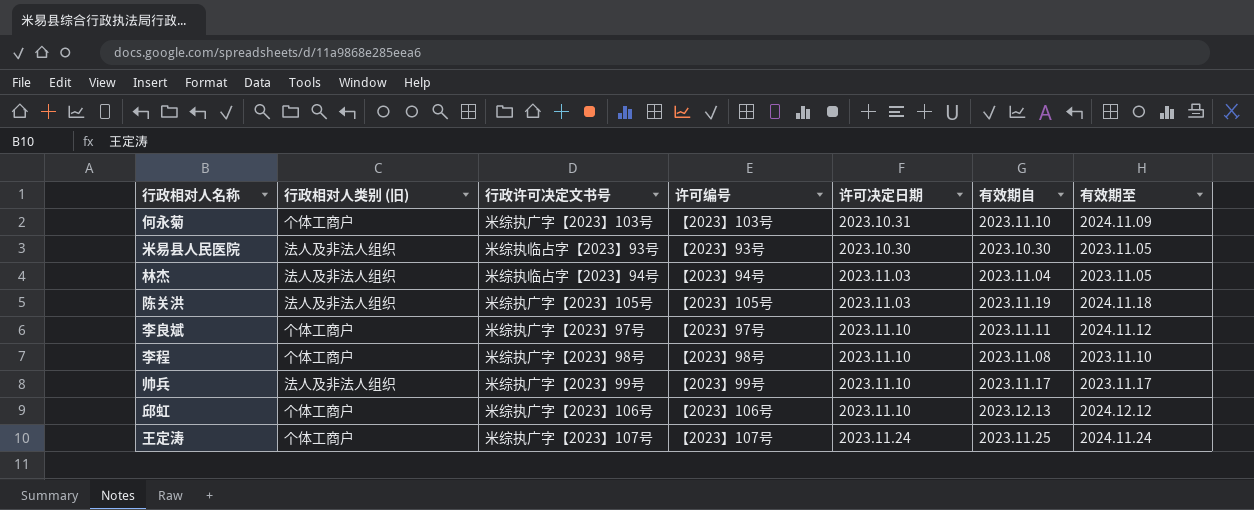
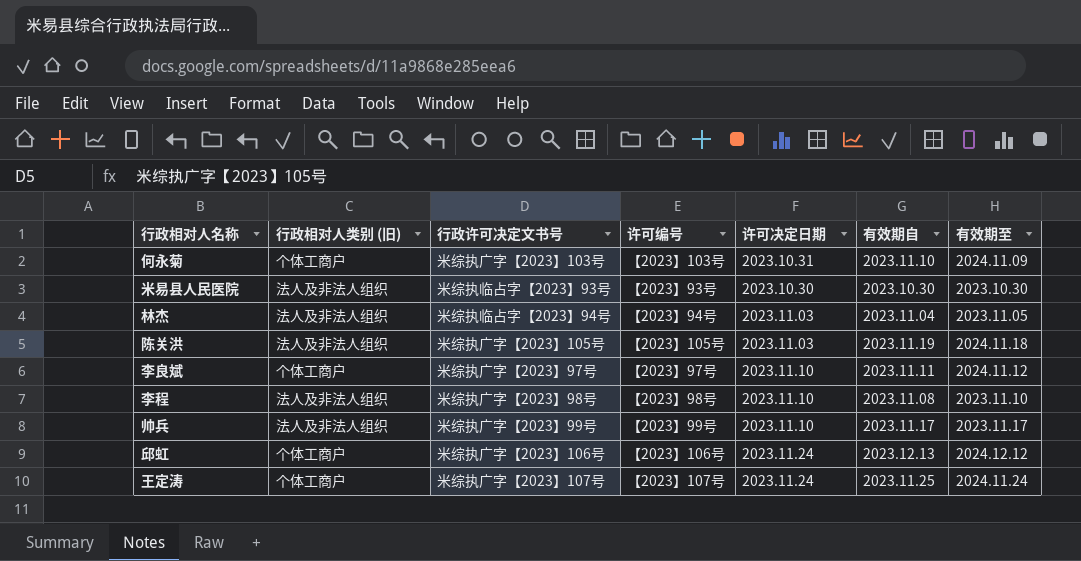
米易县人民医院 | 有效期至: 2023.11.05 -> 2023.10.30
李程 | 行政相对人类别 (旧): 个体工商户 -> 法人及非法人组织
邱虹 | 许可决定日期: 2023.11.10 -> 2023.11.24

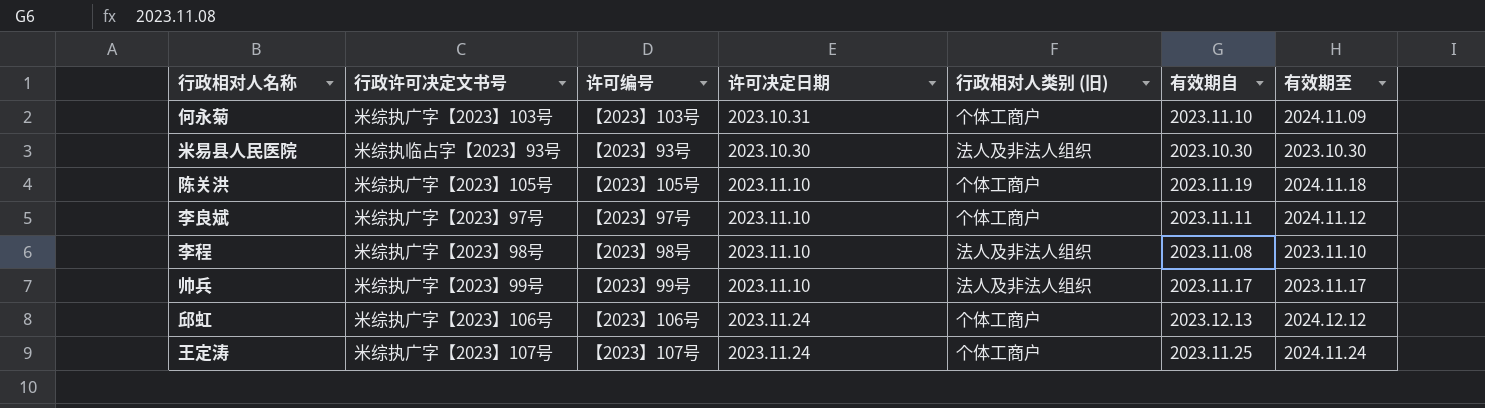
column 行政相对人类别 (旧) | position: 2 -> 5
row 林杰: 法人及非法人组织 | 米综执临占字【2023】94号 | 【2023】94号 | 2023.11.03 | 2023.11.04 | 2023.11.05 -> none
陈关洪 | 许可决定日期: 2023.11.03 -> 2023.11.10
陈关洪 | 行政相对人类别 (旧): 法人及非法人组织 -> 个体工商户

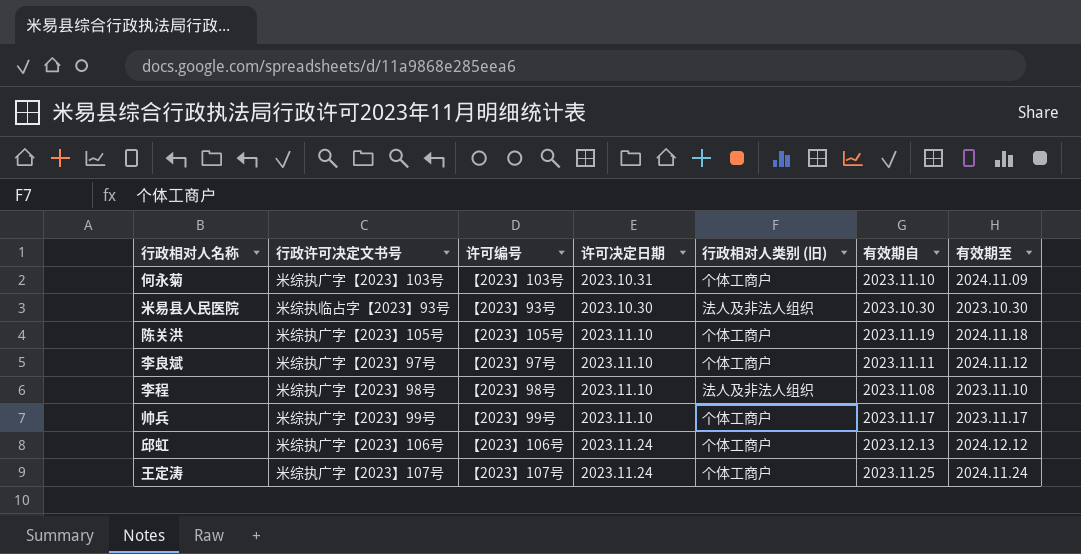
帅兵 | 行政相对人类别 (旧): 法人及非法人组织 -> 个体工商户

